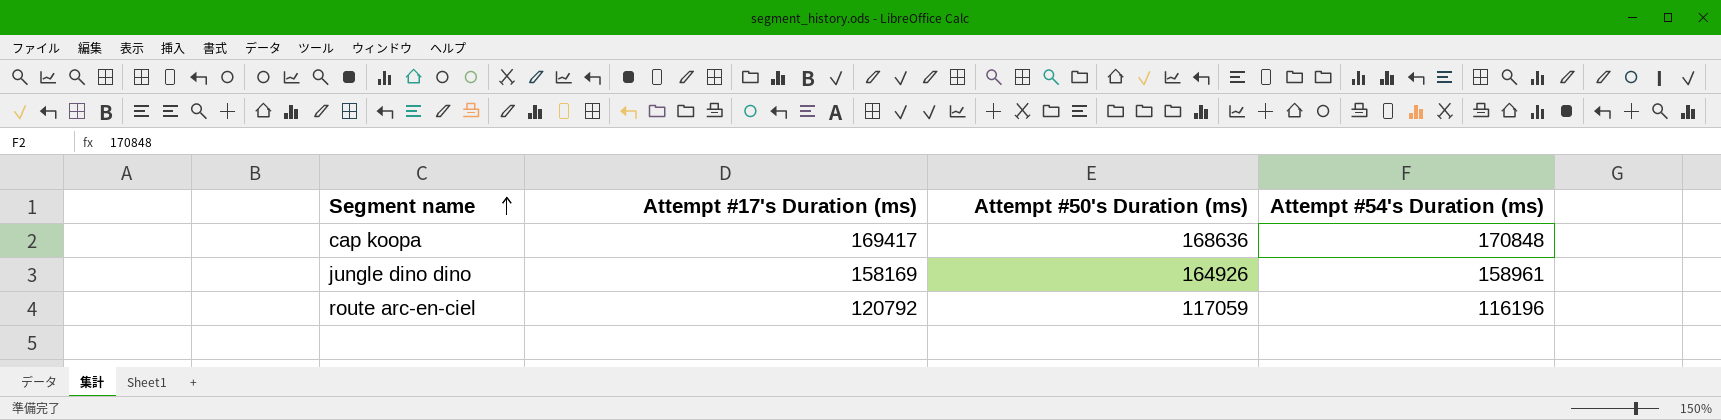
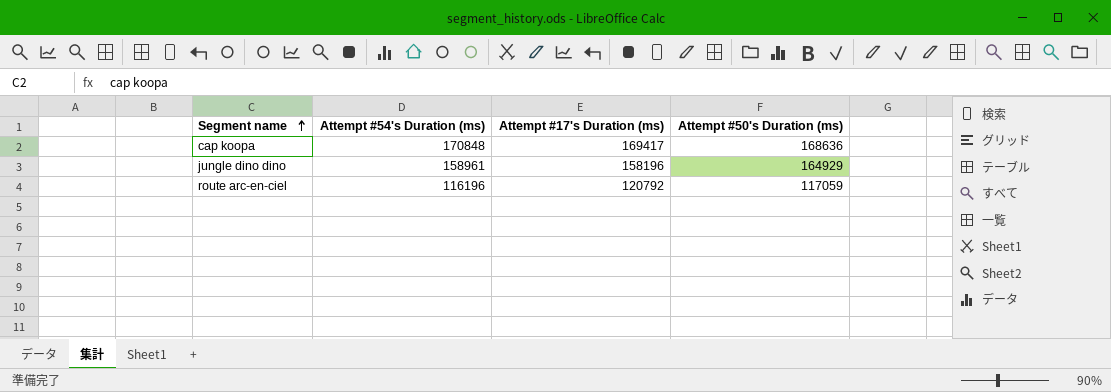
column Attempt #54's Duration (ms) | position: 4 -> 2
jungle dino dino | Attempt #17's Duration (ms): 158169 -> 158196
jungle dino dino | Attempt #50's Duration (ms): 164926 -> 164929

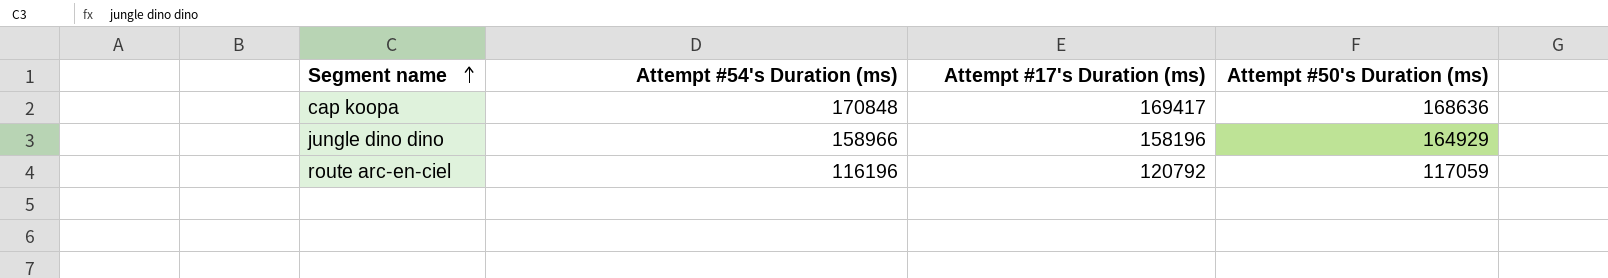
jungle dino dino | Attempt #54's Duration (ms): 158961 -> 158966

